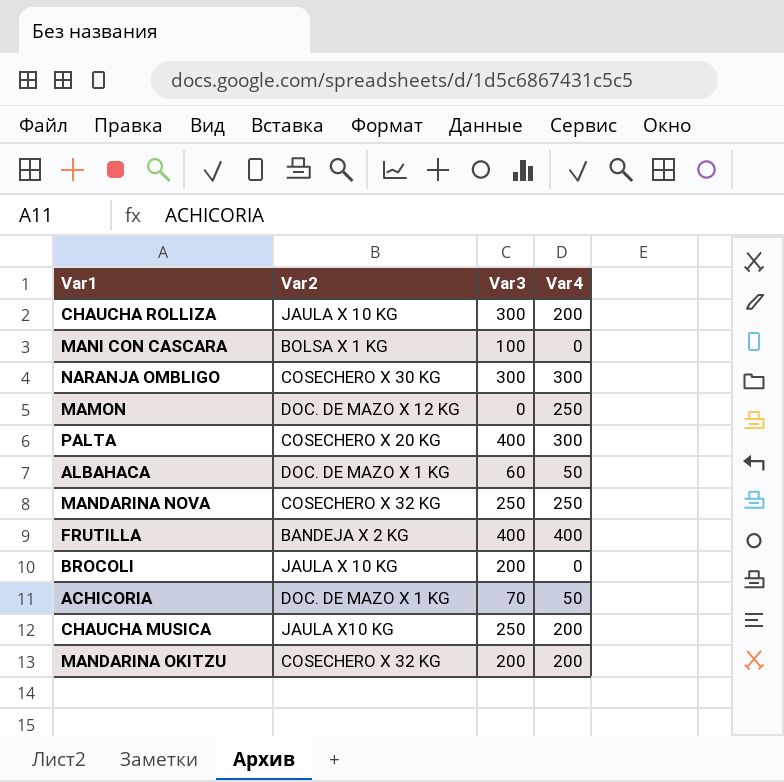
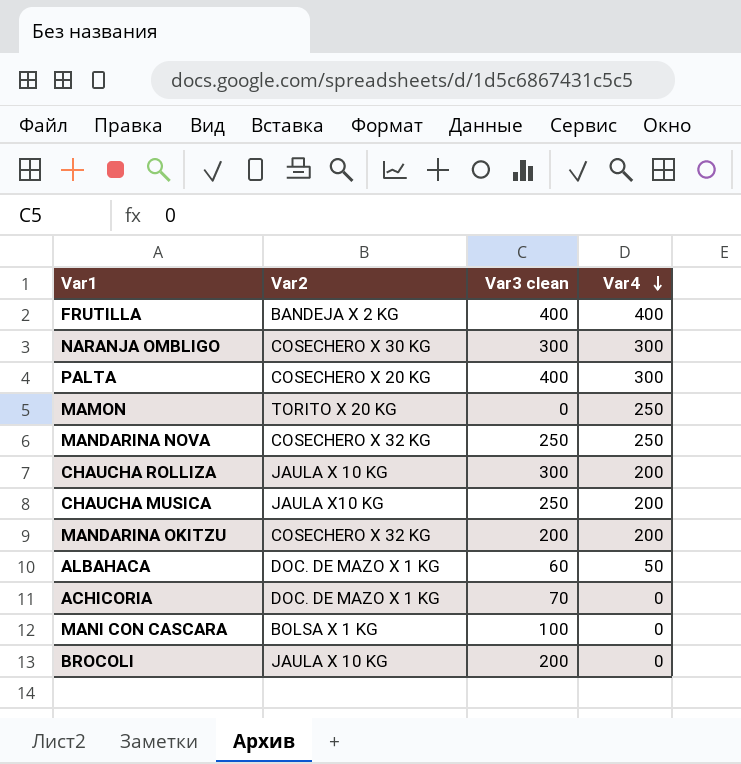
row order: none -> Var4 descending
column name: Var3 -> Var3 clean
MAMON | Var2: DOC. DE MAZO X 12 KG -> TORITO X 20 KG
ACHICORIA | Var4: 50 -> 0

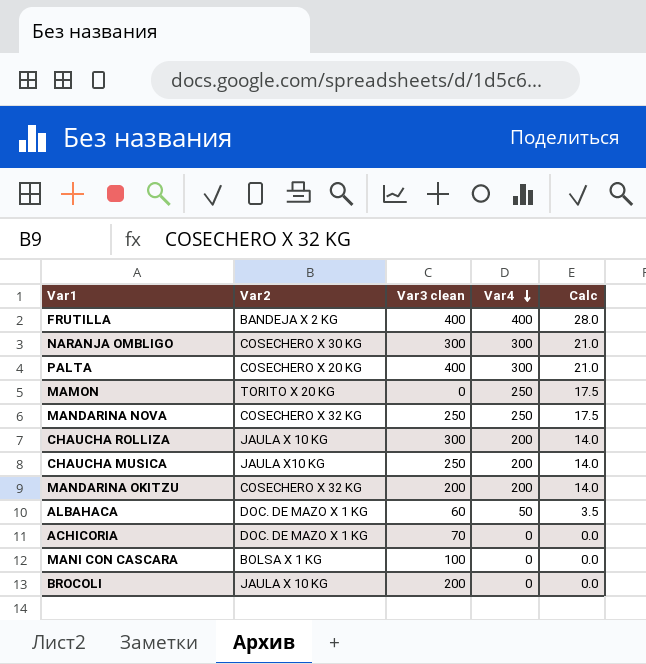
column Calc | formula: none -> [Var4] * 0.07

